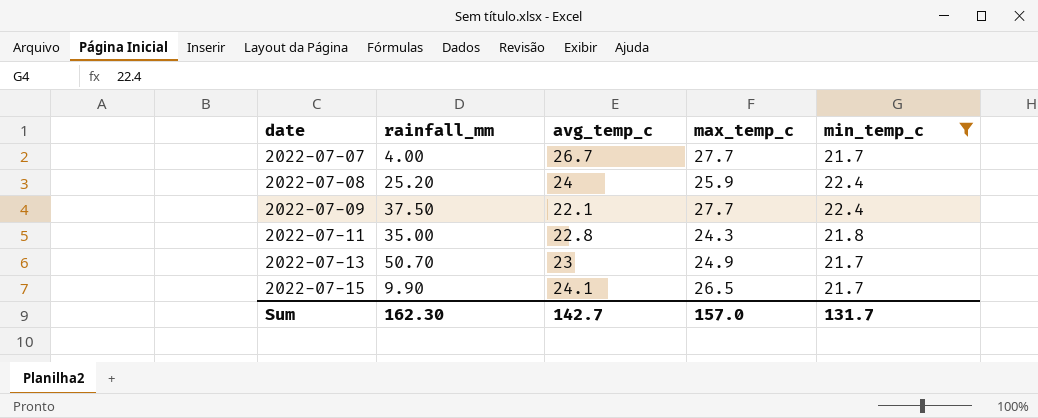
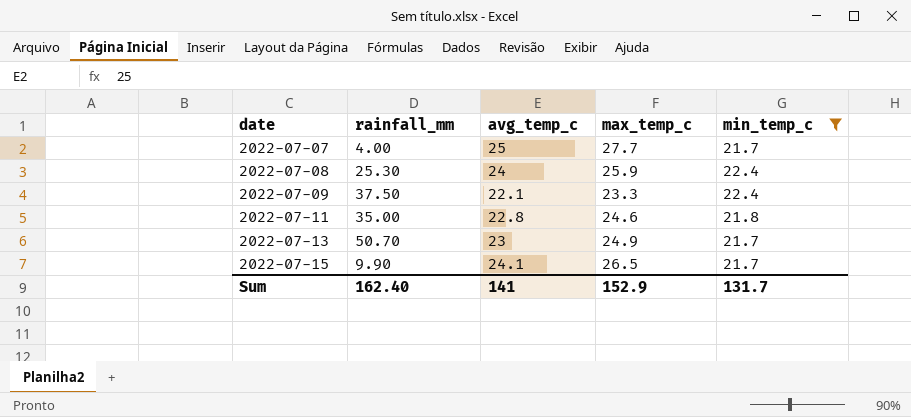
2022-07-07 | avg_temp_c: 26.7 -> 25
2022-07-08 | rainfall_mm: 25.20 -> 25.30
2022-07-09 | max_temp_c: 27.7 -> 23.3
2022-07-11 | max_temp_c: 24.3 -> 24.6
Sum | rainfall_mm: 162.30 -> 162.40
Sum | avg_temp_c: 142.7 -> 141
Sum | max_temp_c: 157.0 -> 152.9

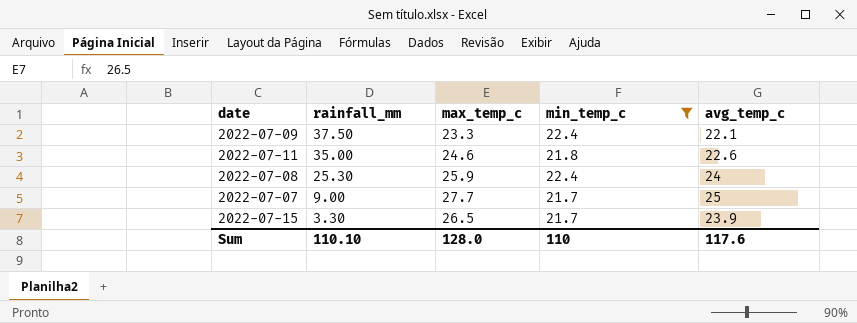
row order: date ascending -> rainfall_mm descending
column avg_temp_c | position: 3 -> 5
row 2022-07-13: 50.70 | 23 | 24.9 | 21.7 -> none
2022-07-11 | avg_temp_c: 22.8 -> 22.6
2022-07-07 | rainfall_mm: 4.00 -> 9.00
2022-07-15 | rainfall_mm: 9.90 -> 3.30
2022-07-15 | avg_temp_c: 24.1 -> 23.9
Sum | rainfall_mm: 162.40 -> 110.10
Sum | max_temp_c: 152.9 -> 128.0
Sum | min_temp_c: 131.7 -> 110
Sum | avg_temp_c: 141 -> 117.6

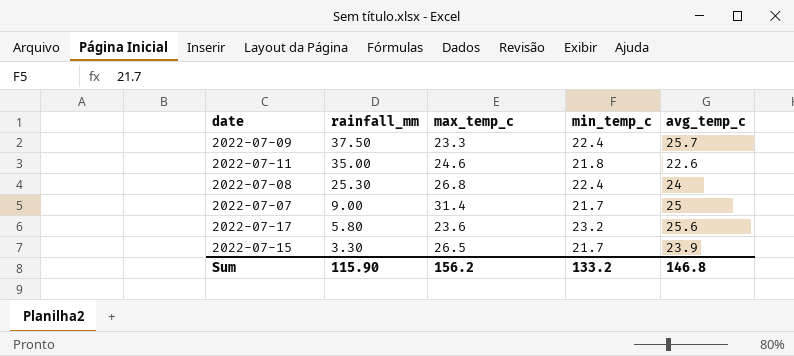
filter: min_temp_c != 23.2 -> none
2022-07-09 | avg_temp_c: 22.1 -> 25.7
2022-07-08 | max_temp_c: 25.9 -> 26.8
2022-07-07 | max_temp_c: 27.7 -> 31.4
Sum | rainfall_mm: 110.10 -> 115.90
Sum | max_temp_c: 128.0 -> 156.2
Sum | min_temp_c: 110 -> 133.2
Sum | avg_temp_c: 117.6 -> 146.8

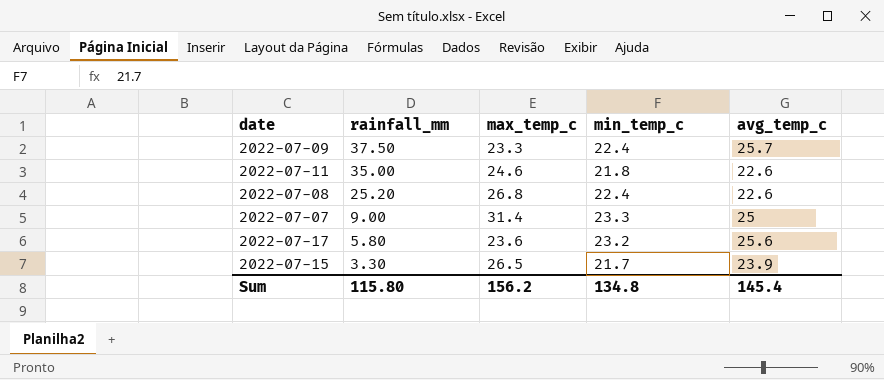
2022-07-08 | rainfall_mm: 25.30 -> 25.20
2022-07-08 | avg_temp_c: 24 -> 22.6
2022-07-07 | min_temp_c: 21.7 -> 23.3
Sum | rainfall_mm: 115.90 -> 115.80
Sum | min_temp_c: 133.2 -> 134.8
Sum | avg_temp_c: 146.8 -> 145.4

